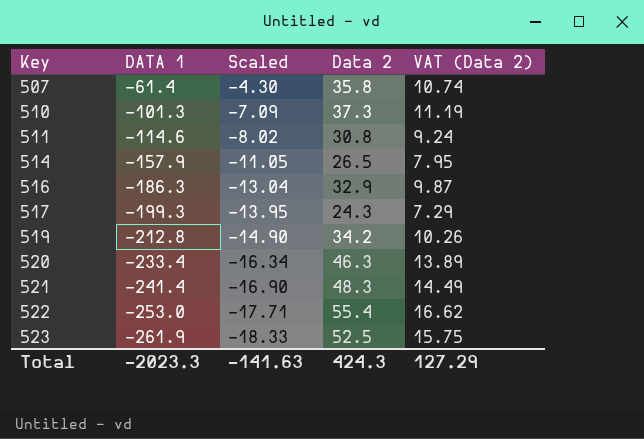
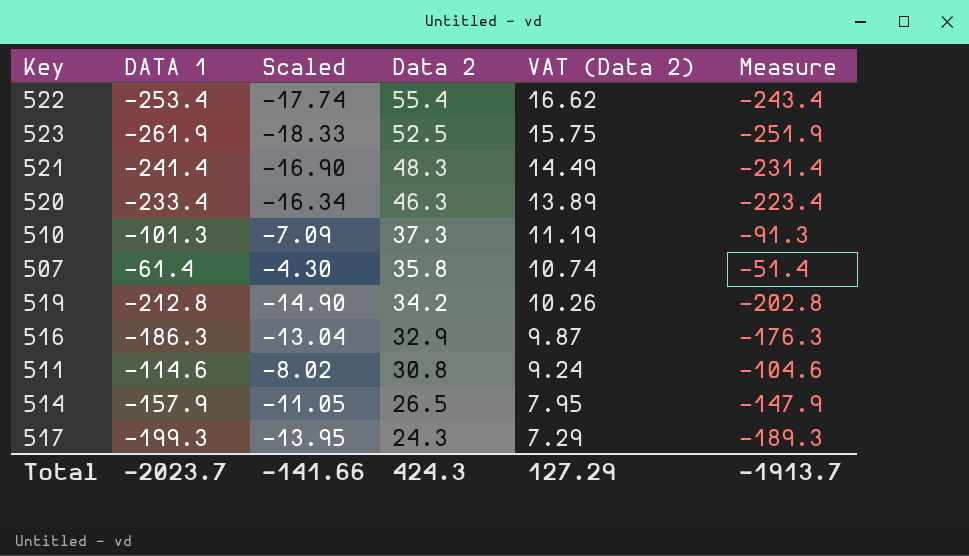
row order: Key ascending -> Data 2 descending
column Measure | formula: none -> [DATA 1] + 10
522 | DATA 1: -253.0 -> -253.4
522 | Scaled: -17.71 -> -17.74
Total | DATA 1: -2023.3 -> -2023.7
Total | Scaled: -141.63 -> -141.66

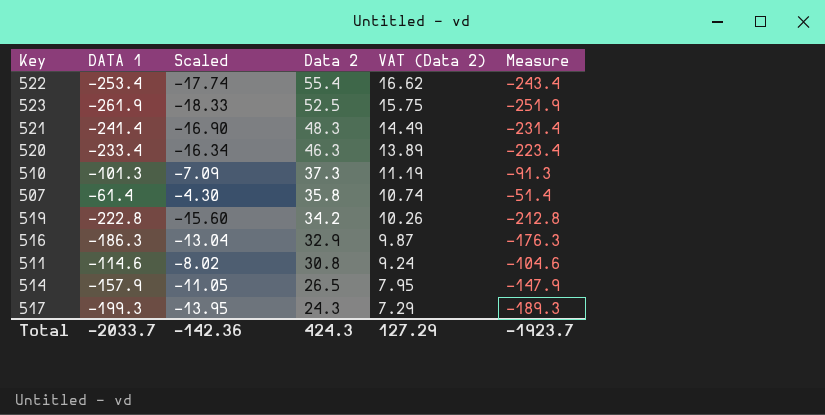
519 | DATA 1: -212.8 -> -222.8
519 | Scaled: -14.90 -> -15.60
519 | Measure: -202.8 -> -212.8
Total | DATA 1: -2023.7 -> -2033.7
Total | Scaled: -141.66 -> -142.36
Total | Measure: -1913.7 -> -1923.7

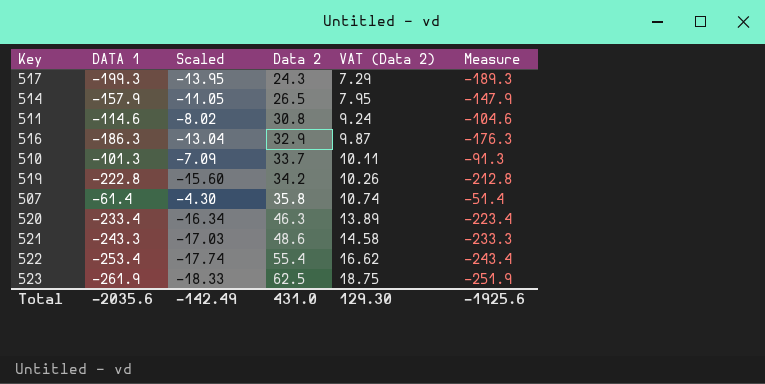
row order: Data 2 descending -> Data 2 ascending
510 | Data 2: 37.3 -> 33.7
510 | VAT (Data 2): 11.19 -> 10.11
521 | DATA 1: -241.4 -> -243.3
521 | Scaled: -16.90 -> -17.03
521 | Data 2: 48.3 -> 48.6
521 | VAT (Data 2): 14.49 -> 14.58
521 | Measure: -231.4 -> -233.3
523 | Data 2: 52.5 -> 62.5
523 | VAT (Data 2): 15.75 -> 18.75
Total | DATA 1: -2033.7 -> -2035.6
Total | Scaled: -142.36 -> -142.49
Total | Data 2: 424.3 -> 431.0
Total | VAT (Data 2): 127.29 -> 129.30
Total | Measure: -1923.7 -> -1925.6

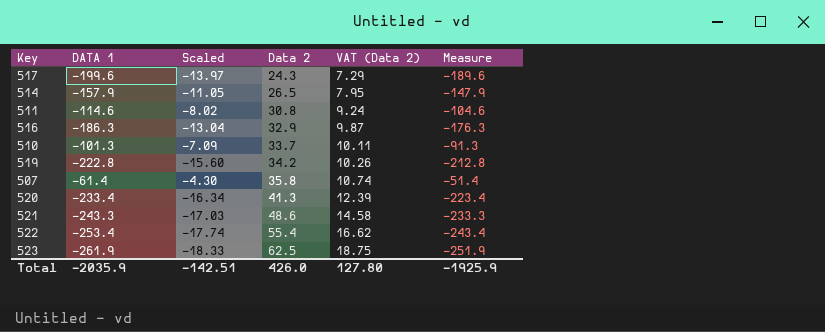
517 | DATA 1: -199.3 -> -199.6
517 | Scaled: -13.95 -> -13.97
517 | Measure: -189.3 -> -189.6
520 | Data 2: 46.3 -> 41.3
520 | VAT (Data 2): 13.89 -> 12.39
Total | DATA 1: -2035.6 -> -2035.9
Total | Scaled: -142.49 -> -142.51
Total | Data 2: 431.0 -> 426.0
Total | VAT (Data 2): 129.30 -> 127.80
Total | Measure: -1925.6 -> -1925.9

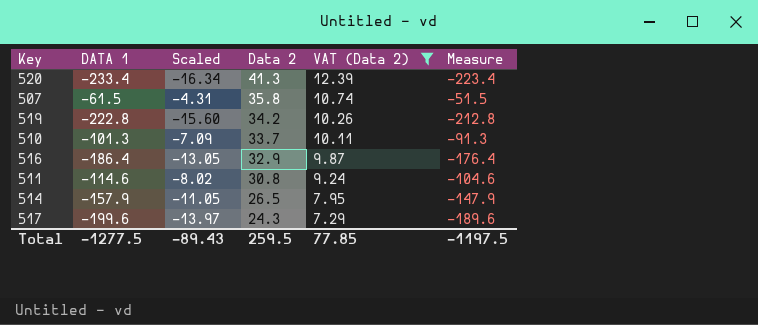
filter: none -> VAT (Data 2) <= 12.39
row order: Data 2 ascending -> Data 2 descending
507 | DATA 1: -61.4 -> -61.5
507 | Scaled: -4.30 -> -4.31
507 | Measure: -51.4 -> -51.5
516 | DATA 1: -186.3 -> -186.4
516 | Scaled: -13.04 -> -13.05
516 | Measure: -176.3 -> -176.4
Total | DATA 1: -2035.9 -> -1277.5
Total | Scaled: -142.51 -> -89.43
Total | Data 2: 426.0 -> 259.5
Total | VAT (Data 2): 127.80 -> 77.85
Total | Measure: -1925.9 -> -1197.5

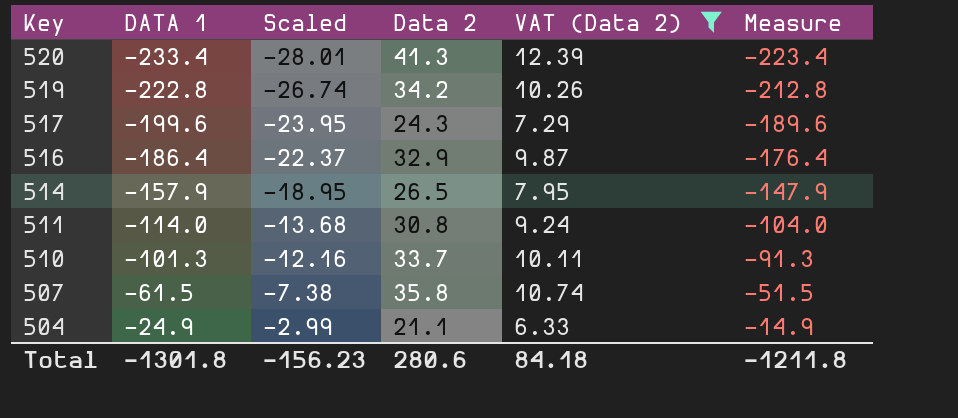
row order: Data 2 descending -> Key descending
column Scaled | formula: [DATA 1] * 0.07 -> [DATA 1] * 0.12
511 | DATA 1: -114.6 -> -114.0
511 | Measure: -104.6 -> -104.0
row 504: none -> -24.9 | -2.99 | 21.1 | 6.33 | -14.9
Total | DATA 1: -1277.5 -> -1301.8
Total | Scaled: -89.43 -> -156.23
Total | Data 2: 259.5 -> 280.6
Total | VAT (Data 2): 77.85 -> 84.18
Total | Measure: -1197.5 -> -1211.8

